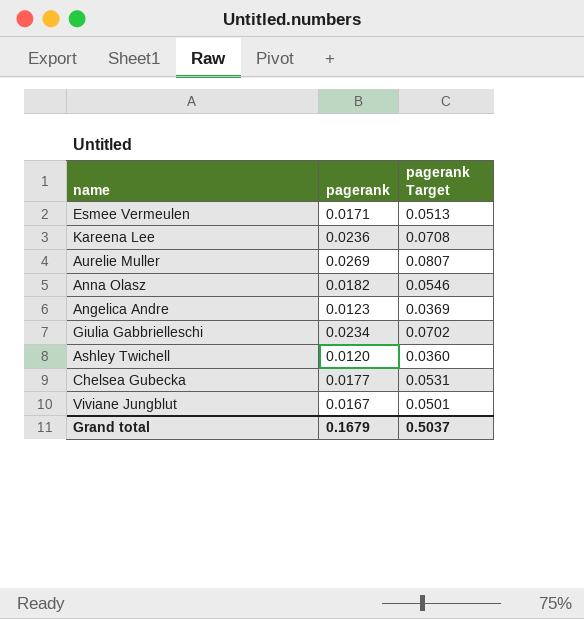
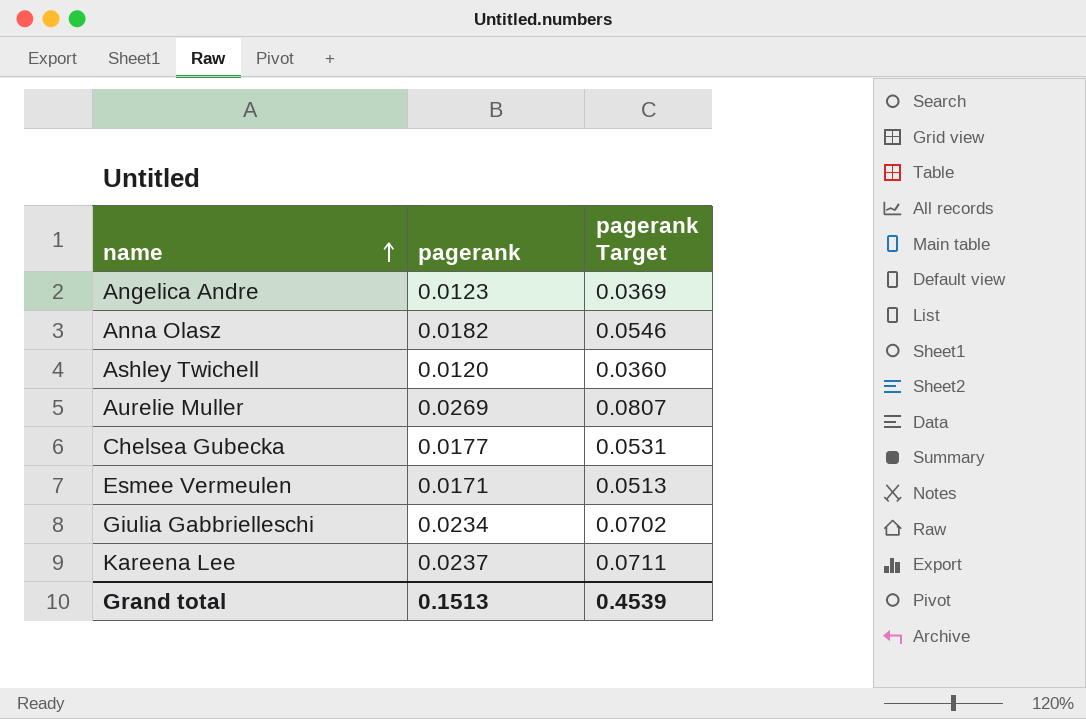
row order: none -> name ascending
row Viviane Jungblut: 0.0167 | 0.0501 -> none
Kareena Lee | pagerank: 0.0236 -> 0.0237
Kareena Lee | pagerank Target: 0.0708 -> 0.0711
Grand total | pagerank: 0.1679 -> 0.1513
Grand total | pagerank Target: 0.5037 -> 0.4539

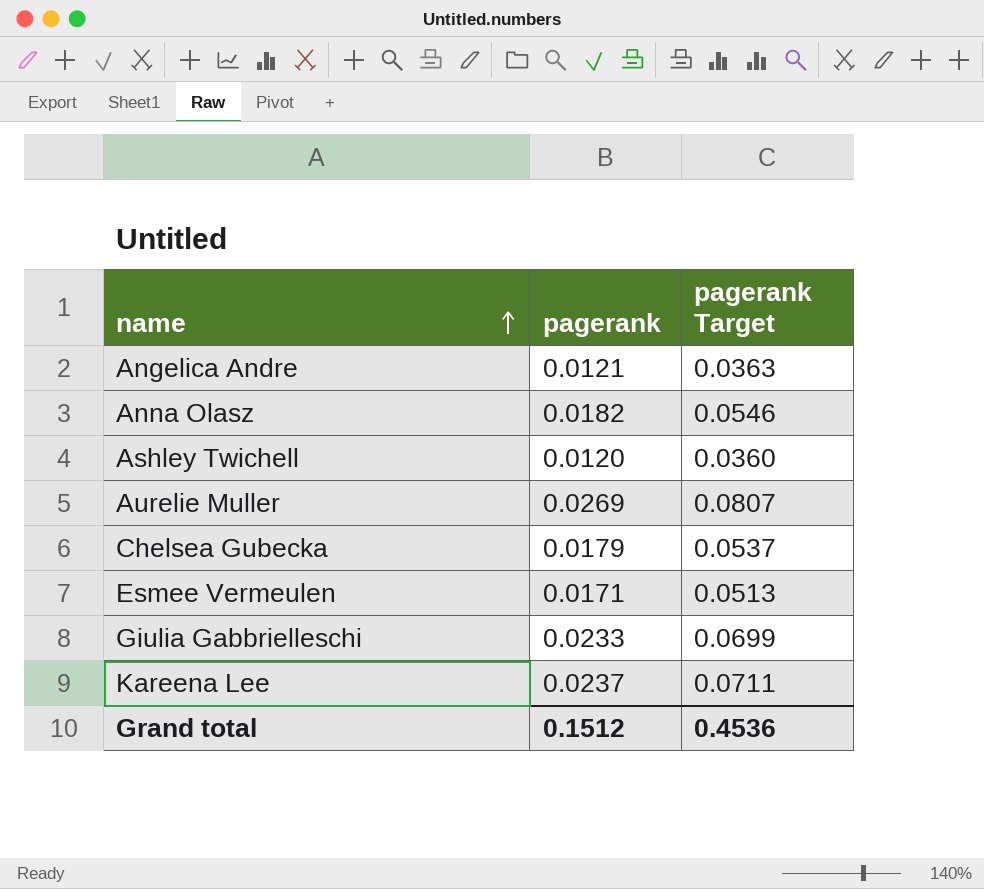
Angelica Andre | pagerank: 0.0123 -> 0.0121
Angelica Andre | pagerank Target: 0.0369 -> 0.0363
Chelsea Gubecka | pagerank: 0.0177 -> 0.0179
Chelsea Gubecka | pagerank Target: 0.0531 -> 0.0537
Giulia Gabbrielleschi | pagerank: 0.0234 -> 0.0233
Giulia Gabbrielleschi | pagerank Target: 0.0702 -> 0.0699
Grand total | pagerank: 0.1513 -> 0.1512
Grand total | pagerank Target: 0.4539 -> 0.4536

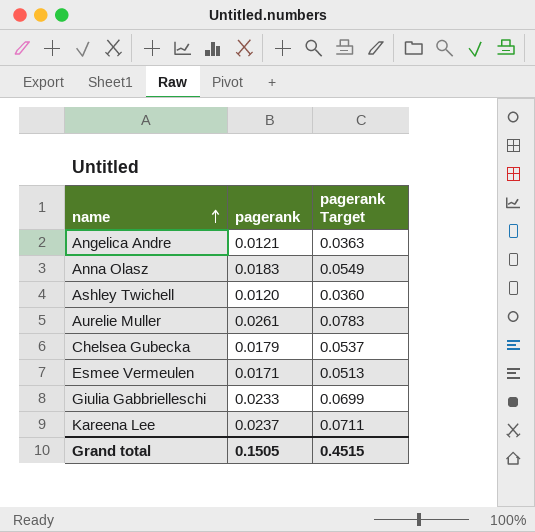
Anna Olasz | pagerank: 0.0182 -> 0.0183
Anna Olasz | pagerank Target: 0.0546 -> 0.0549
Aurelie Muller | pagerank: 0.0269 -> 0.0261
Aurelie Muller | pagerank Target: 0.0807 -> 0.0783
Grand total | pagerank: 0.1512 -> 0.1505
Grand total | pagerank Target: 0.4536 -> 0.4515

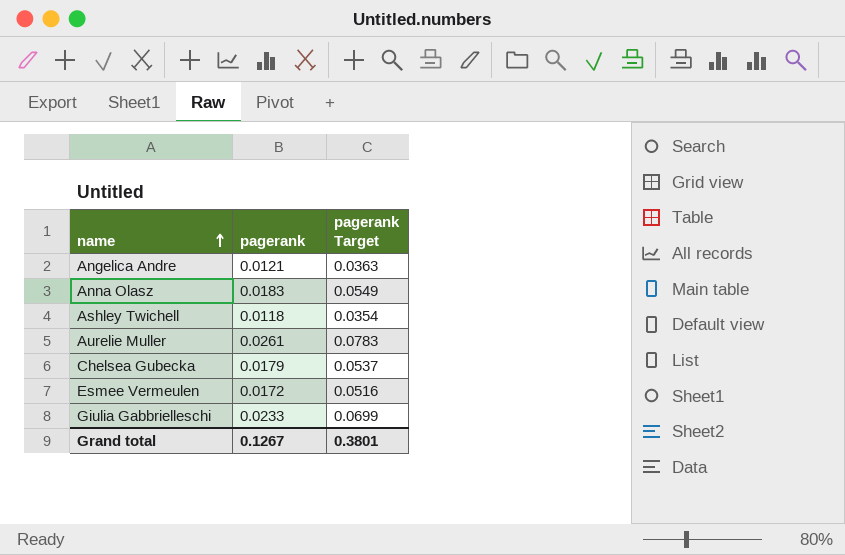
row Kareena Lee: 0.0237 | 0.0711 -> none
Ashley Twichell | pagerank: 0.0120 -> 0.0118
Ashley Twichell | pagerank Target: 0.0360 -> 0.0354
Esmee Vermeulen | pagerank: 0.0171 -> 0.0172
Esmee Vermeulen | pagerank Target: 0.0513 -> 0.0516
Grand total | pagerank: 0.1505 -> 0.1267
Grand total | pagerank Target: 0.4515 -> 0.3801

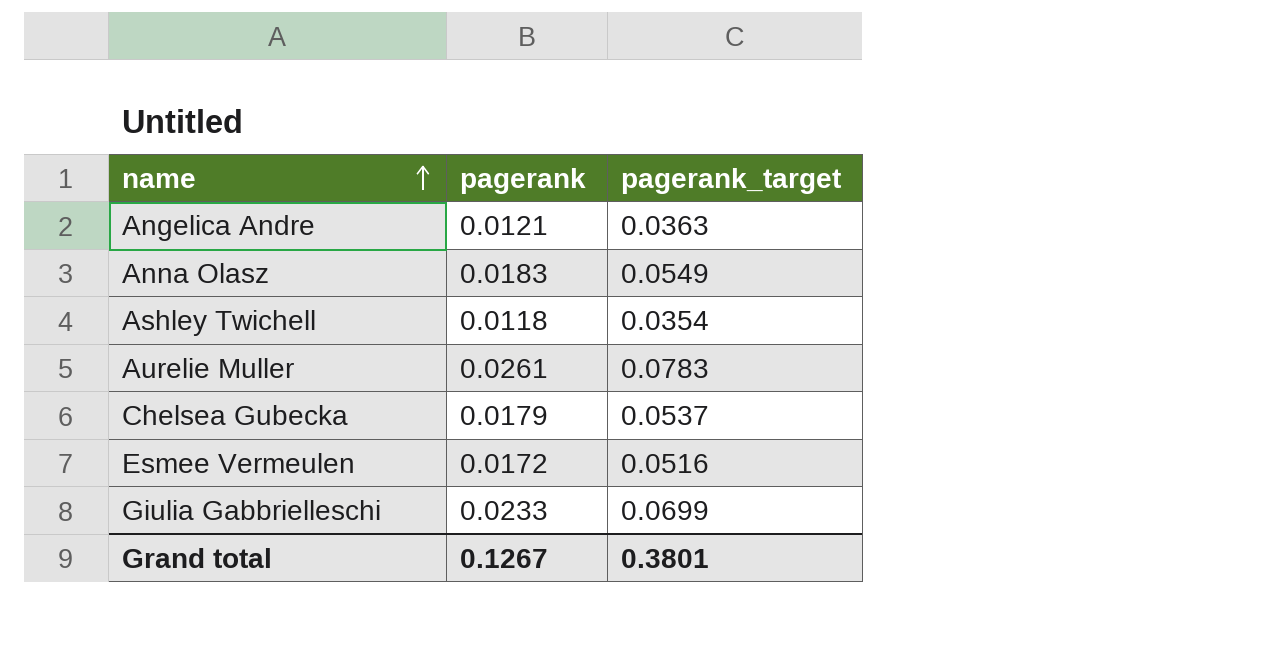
column name: pagerank Target -> pagerank_target

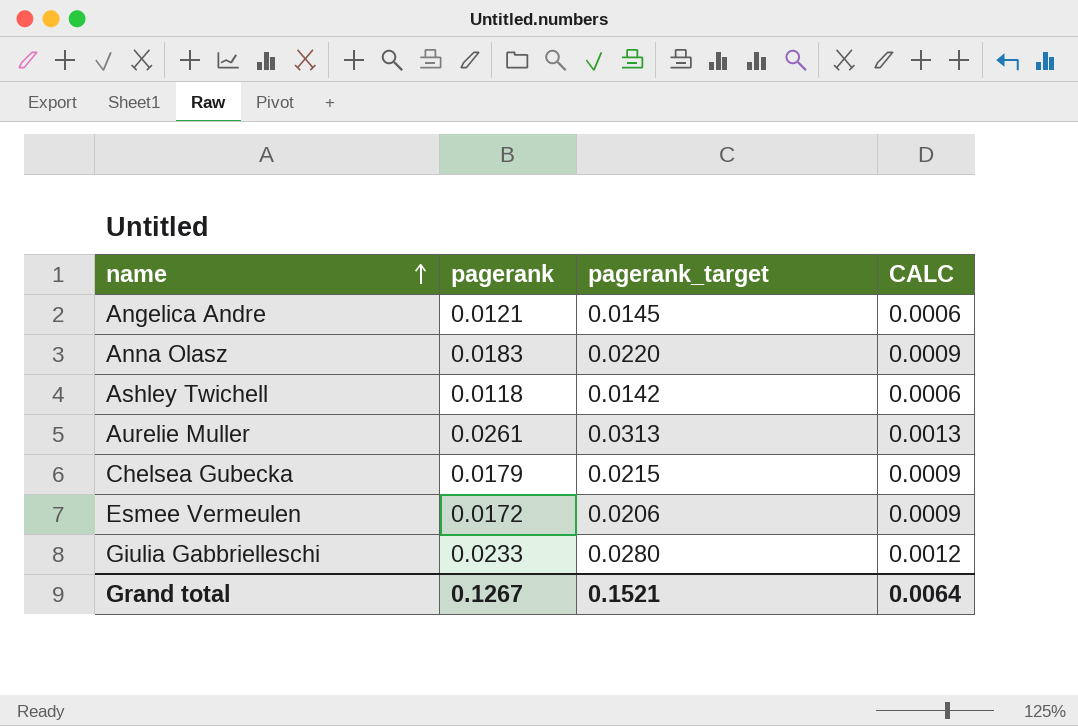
column pagerank_target | formula: [pagerank] * 3 -> [pagerank] * 1.2
column CALC | formula: none -> [pagerank] * 0.05
Grand total | pagerank_target: 0.3801 -> 0.1521

